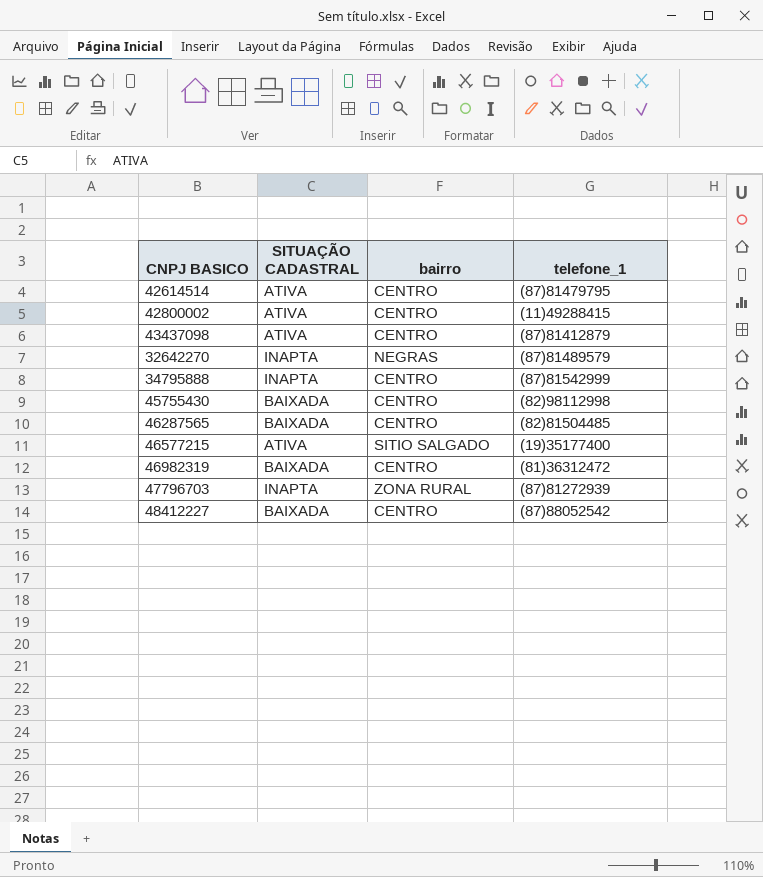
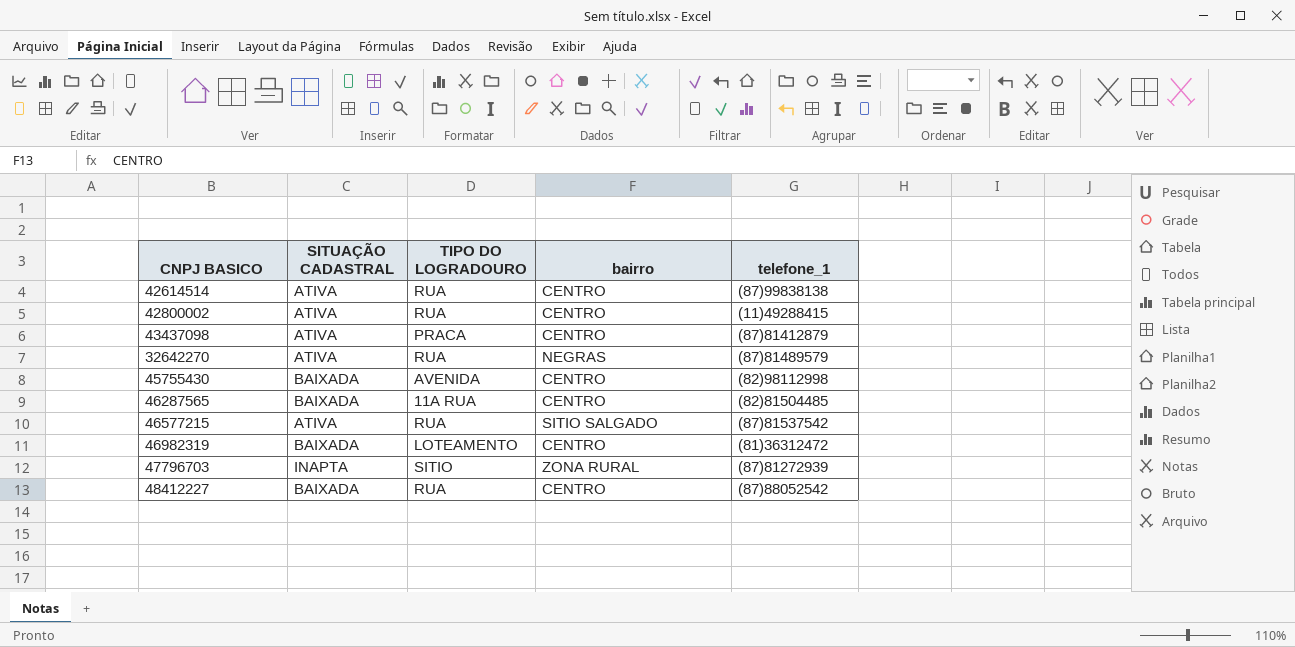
column TIPO DO LOGRADOURO | position: none -> 3
row 34795888: INAPTA | CENTRO | (87)81542999 -> none
42614514 | telefone_1: (87)81479795 -> (87)99838138
32642270 | SITUAÇÃO CADASTRAL: INAPTA -> ATIVA
46577215 | telefone_1: (19)35177400 -> (87)81537542

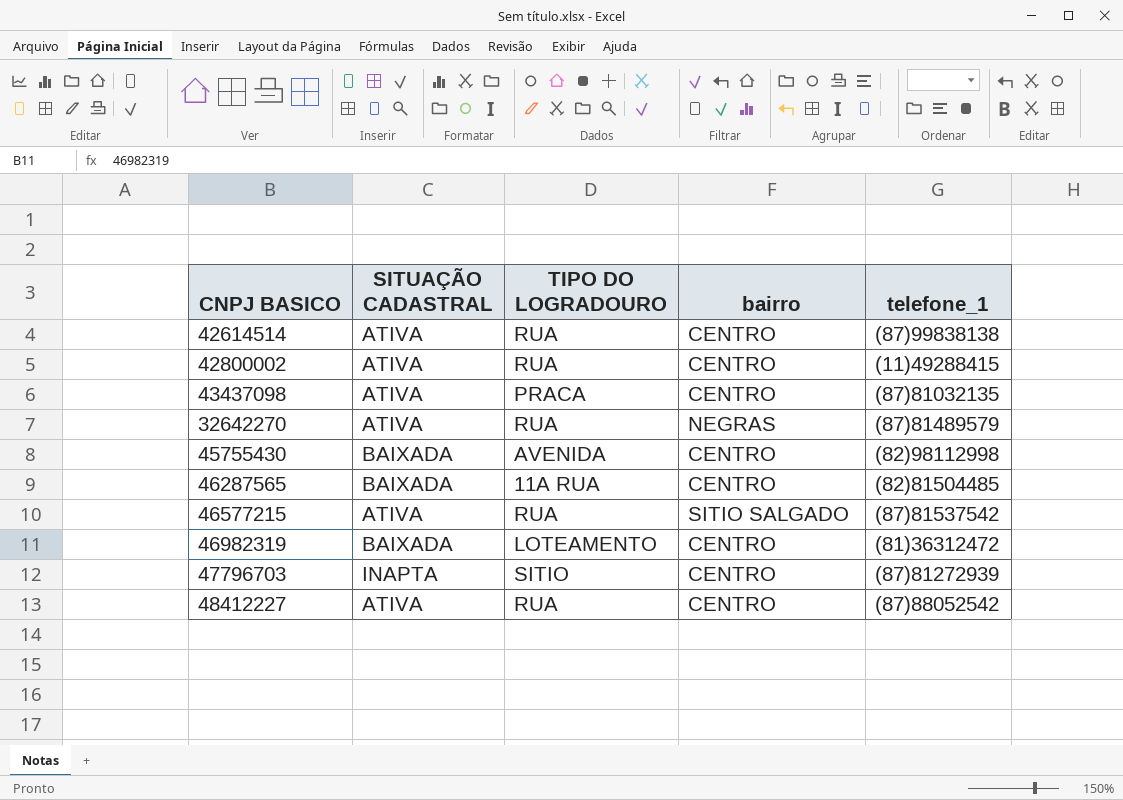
43437098 | telefone_1: (87)81412879 -> (87)81032135
47796703 | bairro: ZONA RURAL -> CENTRO
48412227 | SITUAÇÃO CADASTRAL: BAIXADA -> ATIVA

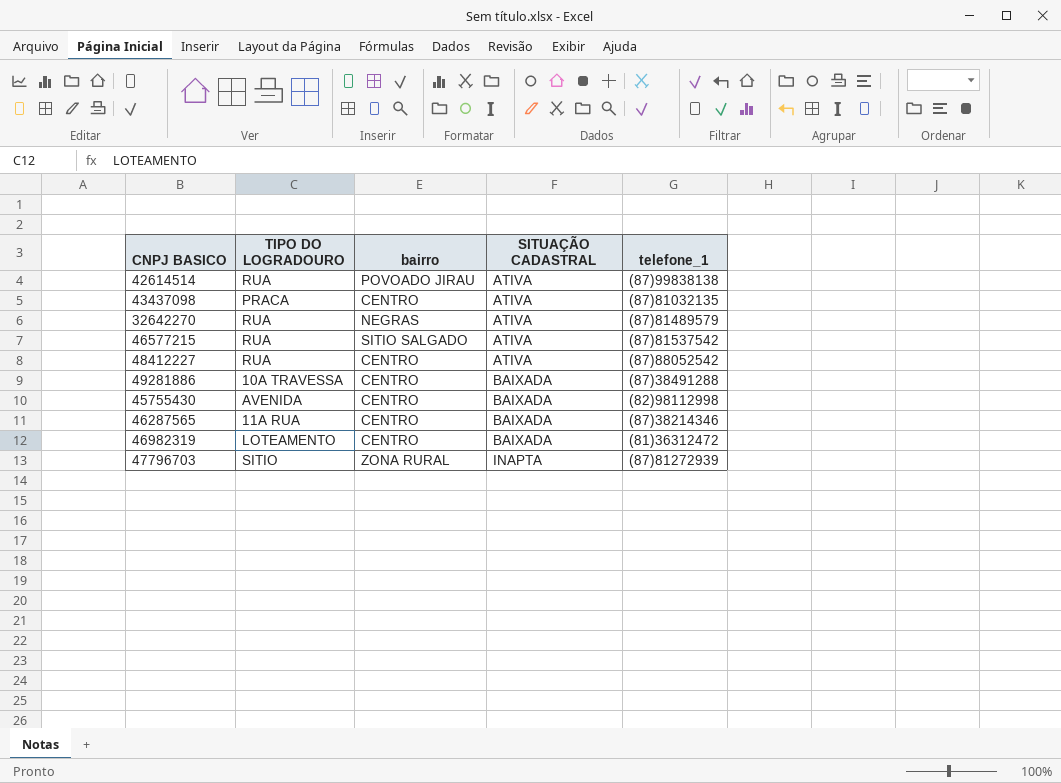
row order: none -> SITUAÇÃO CADASTRAL ascending
column SITUAÇÃO CADASTRAL | position: 2 -> 4
row 42800002: ATIVA | RUA | CENTRO | (11)49288415 -> none
42614514 | bairro: CENTRO -> POVOADO JIRAU
row 49281886: none -> 10A TRAVESSA | CENTRO | BAIXADA | (87)38491288
46287565 | telefone_1: (82)81504485 -> (87)38214346
47796703 | bairro: CENTRO -> ZONA RURAL

